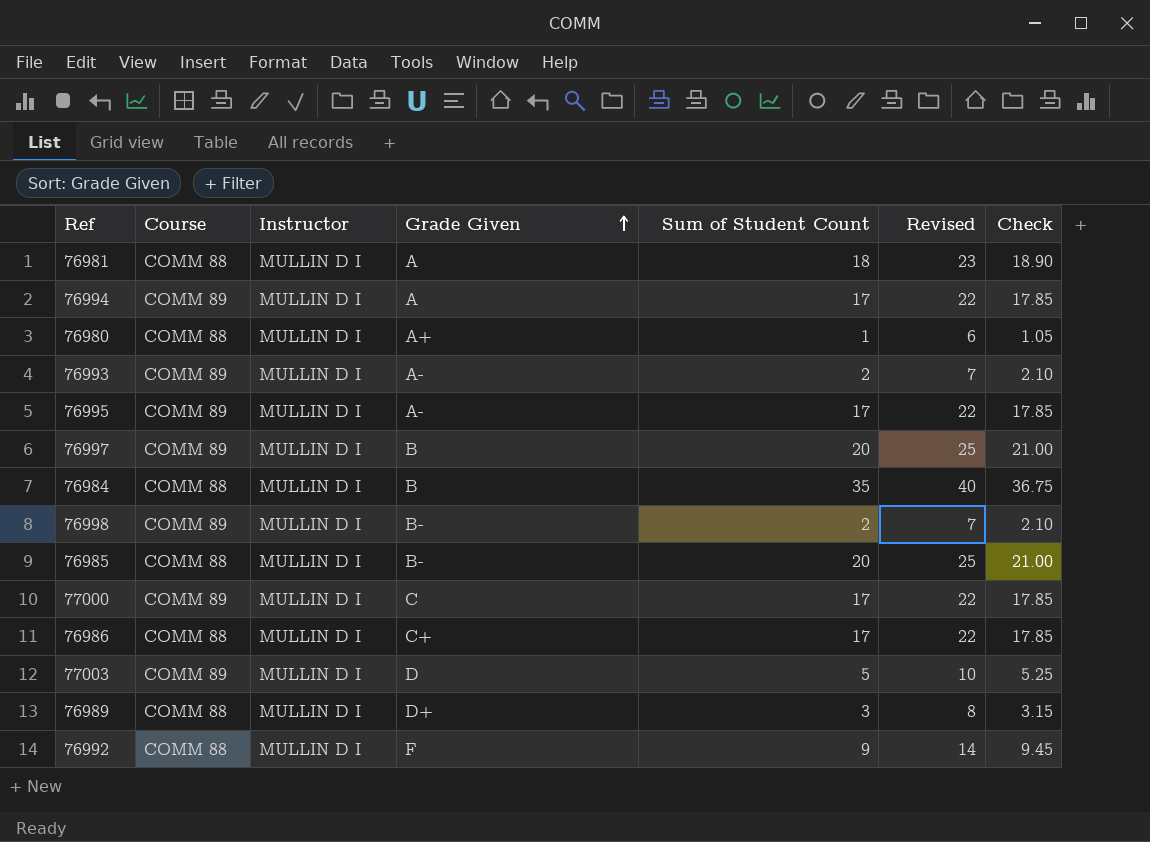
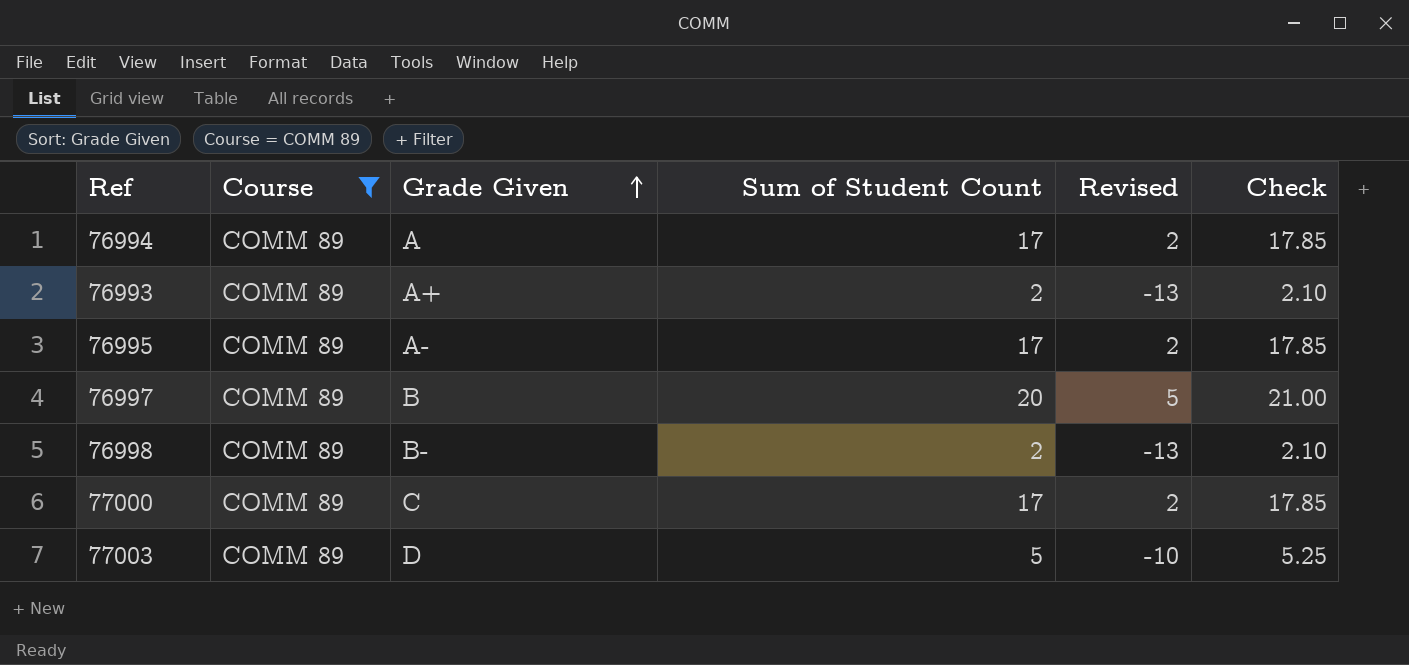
filter: none -> Course = COMM 89
column Instructor | position: 3 -> none
column Revised | formula: [Sum of Student Count] + 5 -> [Sum of Student Count] - 15
76993 | Grade Given: A- -> A+

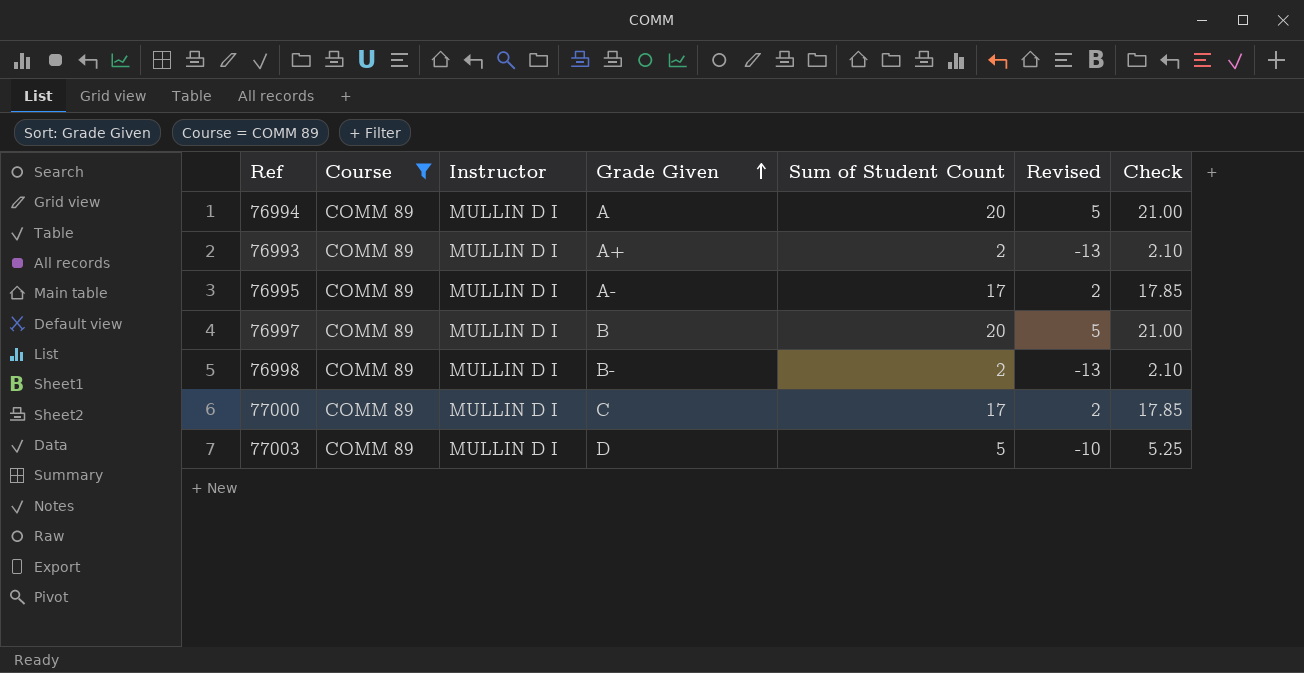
column Instructor | position: none -> 3
76994 | Sum of Student Count: 17 -> 20
76994 | Revised: 2 -> 5
76994 | Check: 17.85 -> 21.00

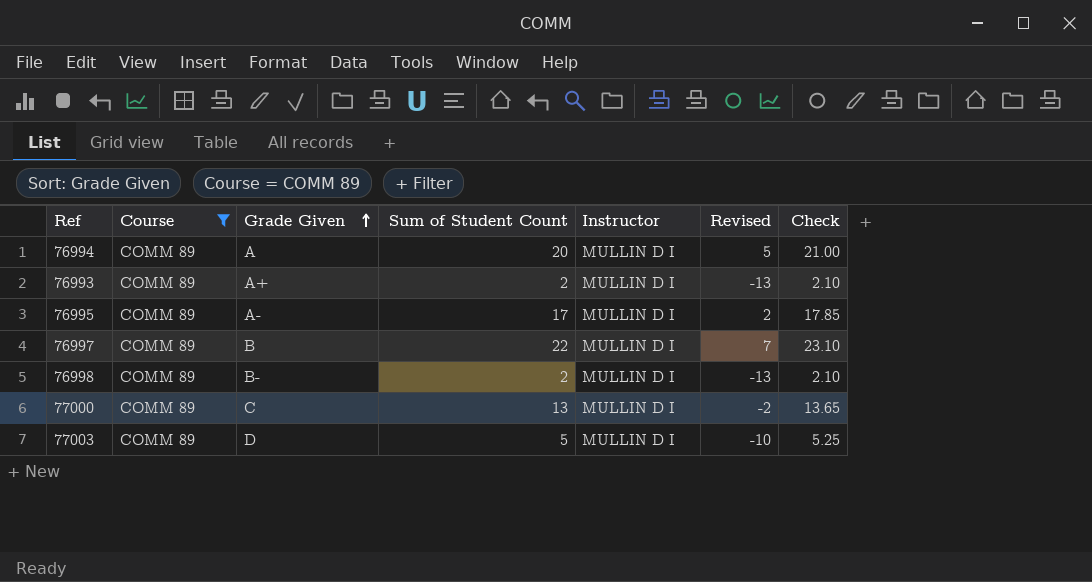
column Instructor | position: 3 -> 5
76997 | Sum of Student Count: 20 -> 22
76997 | Revised: 5 -> 7
76997 | Check: 21.00 -> 23.10
77000 | Sum of Student Count: 17 -> 13
77000 | Revised: 2 -> -2
77000 | Check: 17.85 -> 13.65

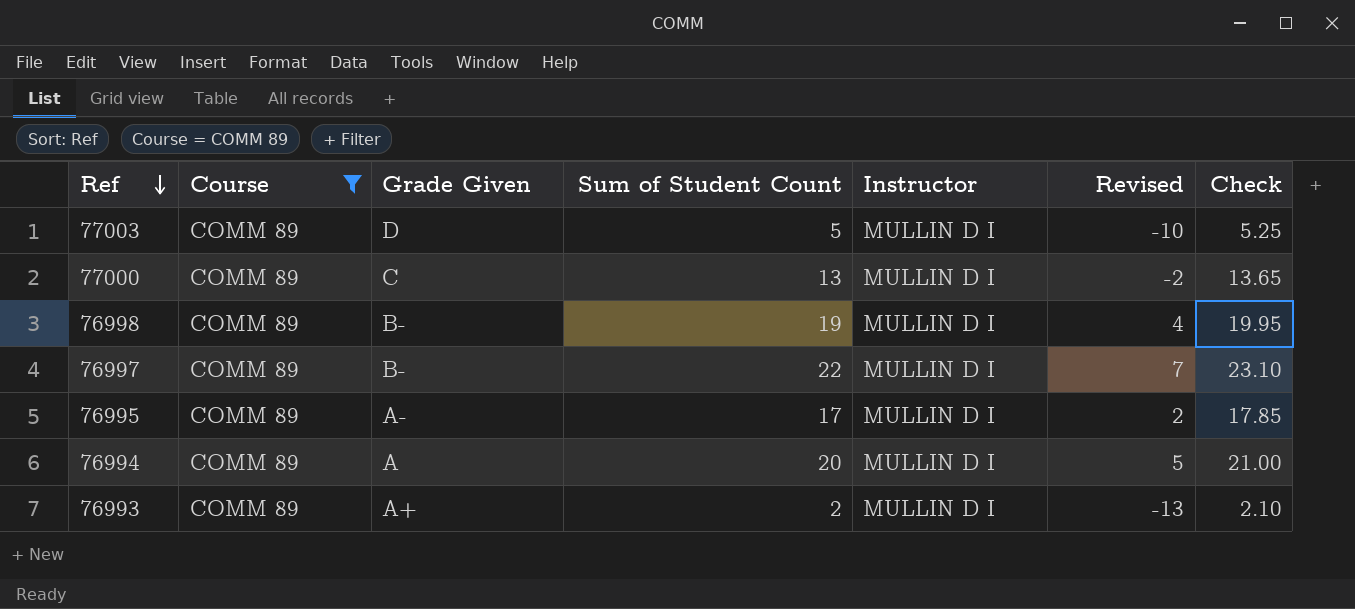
row order: Grade Given ascending -> Ref descending
76998 | Sum of Student Count: 2 -> 19
76998 | Revised: -13 -> 4
76998 | Check: 2.10 -> 19.95
76997 | Grade Given: B -> B-

